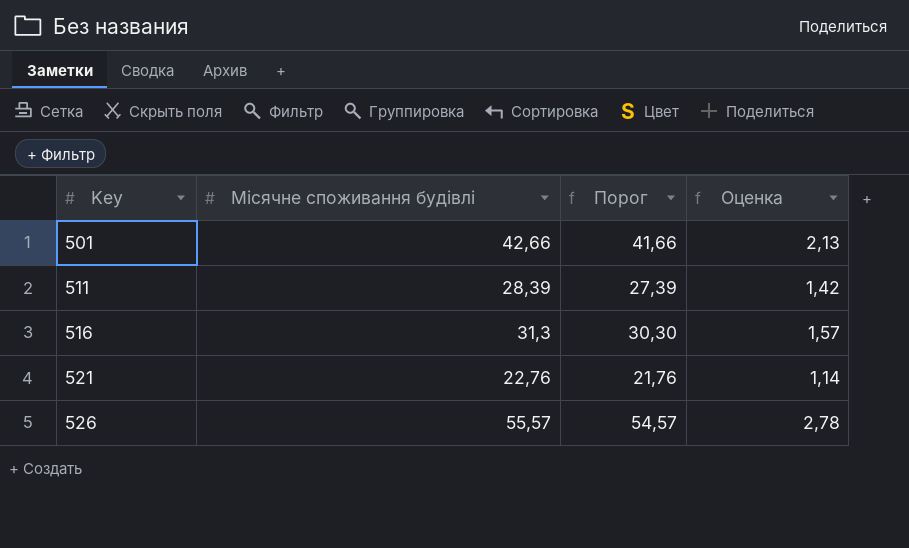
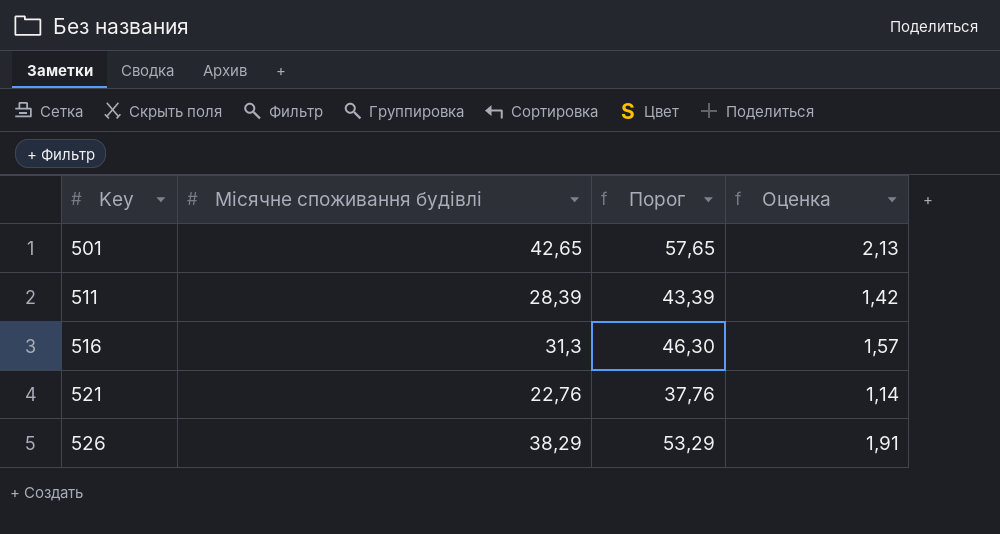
column Порог | formula: [Місячне споживання будівлі] - 1 -> [Місячне споживання будівлі] + 15
501 | Місячне споживання будівлі: 42,66 -> 42,65
526 | Місячне споживання будівлі: 55,57 -> 38,29
526 | Оценка: 2,78 -> 1,91

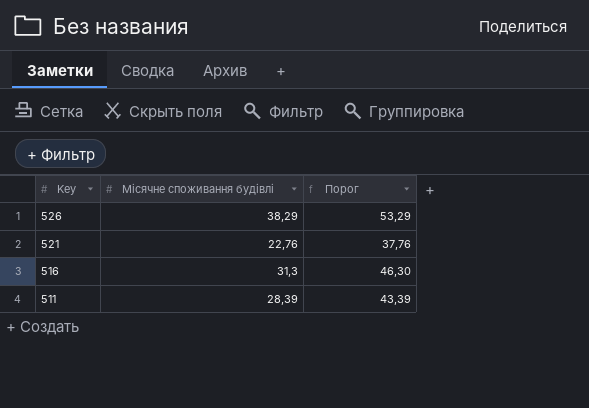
row order: Key ascending -> Key descending
column Оценка | formula: [Місячне споживання будівлі] * 0,05 -> none
row 501: 42,65 | 57,65 | 2,13 -> none

